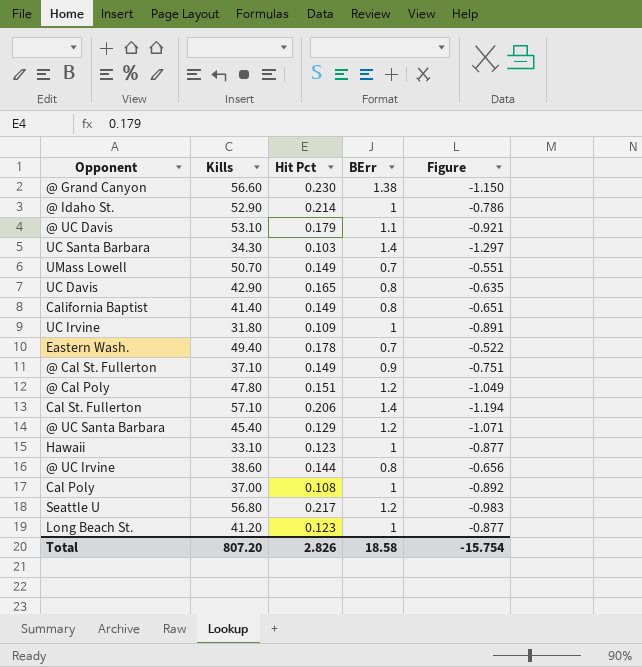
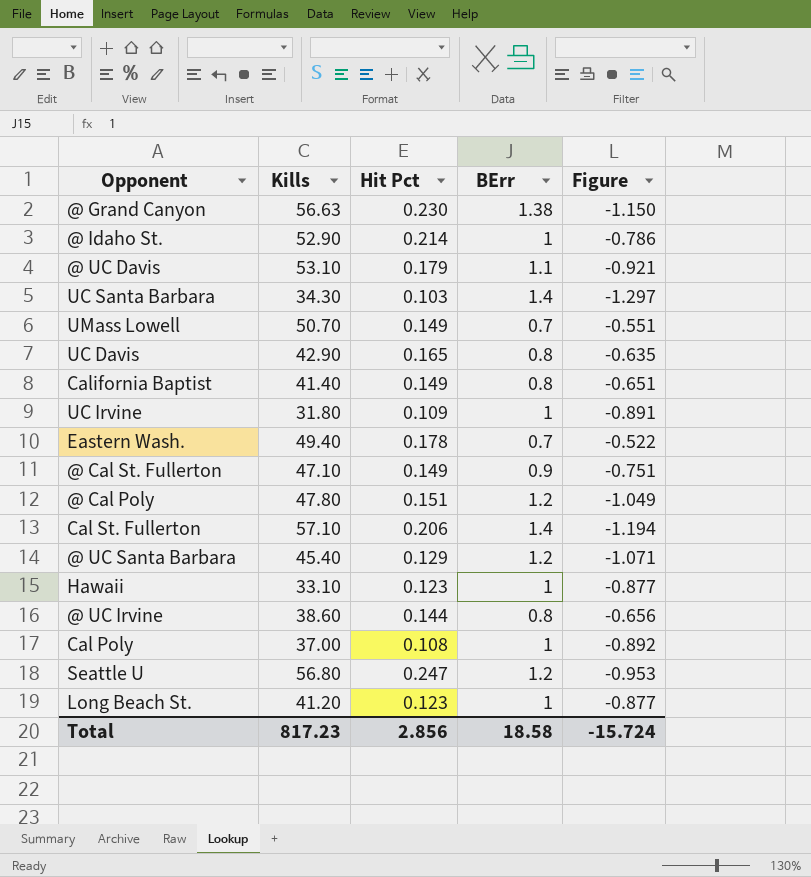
@ Grand Canyon | Kills: 56.60 -> 56.63
@ Cal St. Fullerton | Kills: 37.10 -> 47.10
Seattle U | Hit Pct: 0.217 -> 0.247
Seattle U | Figure: -0.983 -> -0.953
Total | Kills: 807.20 -> 817.23
Total | Hit Pct: 2.826 -> 2.856
Total | Figure: -15.754 -> -15.724

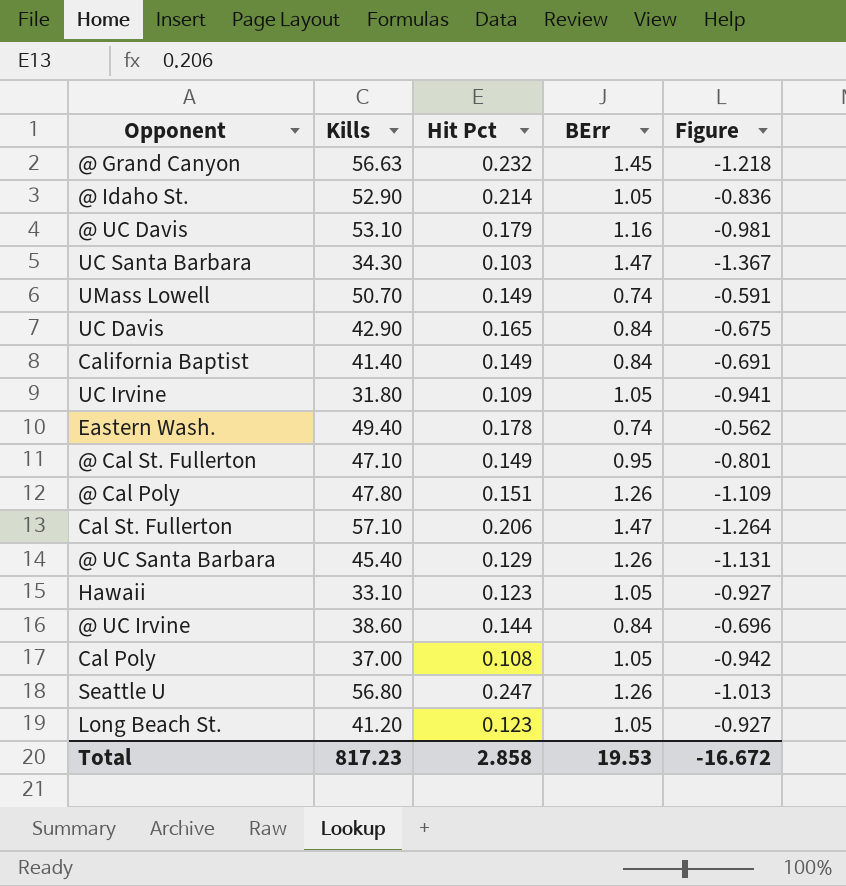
@ Grand Canyon | Hit Pct: 0.230 -> 0.232
@ Grand Canyon | BErr: 1.38 -> 1.45
@ Grand Canyon | Figure: -1.150 -> -1.218
@ Idaho St. | BErr: 1 -> 1.05
@ Idaho St. | Figure: -0.786 -> -0.836
@ UC Davis | BErr: 1.1 -> 1.16
@ UC Davis | Figure: -0.921 -> -0.981
UC Santa Barbara | BErr: 1.4 -> 1.47
UC Santa Barbara | Figure: -1.297 -> -1.367
UMass Lowell | BErr: 0.7 -> 0.74
UMass Lowell | Figure: -0.551 -> -0.591
UC Davis | BErr: 0.8 -> 0.84
UC Davis | Figure: -0.635 -> -0.675
California Baptist | BErr: 0.8 -> 0.84
California Baptist | Figure: -0.651 -> -0.691
UC Irvine | BErr: 1 -> 1.05
UC Irvine | Figure: -0.891 -> -0.941
Eastern Wash. | BErr: 0.7 -> 0.74
Eastern Wash. | Figure: -0.522 -> -0.562
@ Cal St. Fullerton | BErr: 0.9 -> 0.95
@ Cal St. Fullerton | Figure: -0.751 -> -0.801
@ Cal Poly | BErr: 1.2 -> 1.26
@ Cal Poly | Figure: -1.049 -> -1.109
Cal St. Fullerton | BErr: 1.4 -> 1.47
Cal St. Fullerton | Figure: -1.194 -> -1.264
@ UC Santa Barbara | BErr: 1.2 -> 1.26
@ UC Santa Barbara | Figure: -1.071 -> -1.131
Hawaii | BErr: 1 -> 1.05
Hawaii | Figure: -0.877 -> -0.927
@ UC Irvine | BErr: 0.8 -> 0.84
@ UC Irvine | Figure: -0.656 -> -0.696
Cal Poly | BErr: 1 -> 1.05
Cal Poly | Figure: -0.892 -> -0.942
Seattle U | BErr: 1.2 -> 1.26
Seattle U | Figure: -0.953 -> -1.013
Long Beach St. | BErr: 1 -> 1.05
Long Beach St. | Figure: -0.877 -> -0.927
Total | Hit Pct: 2.856 -> 2.858
Total | BErr: 18.58 -> 19.53
Total | Figure: -15.724 -> -16.672

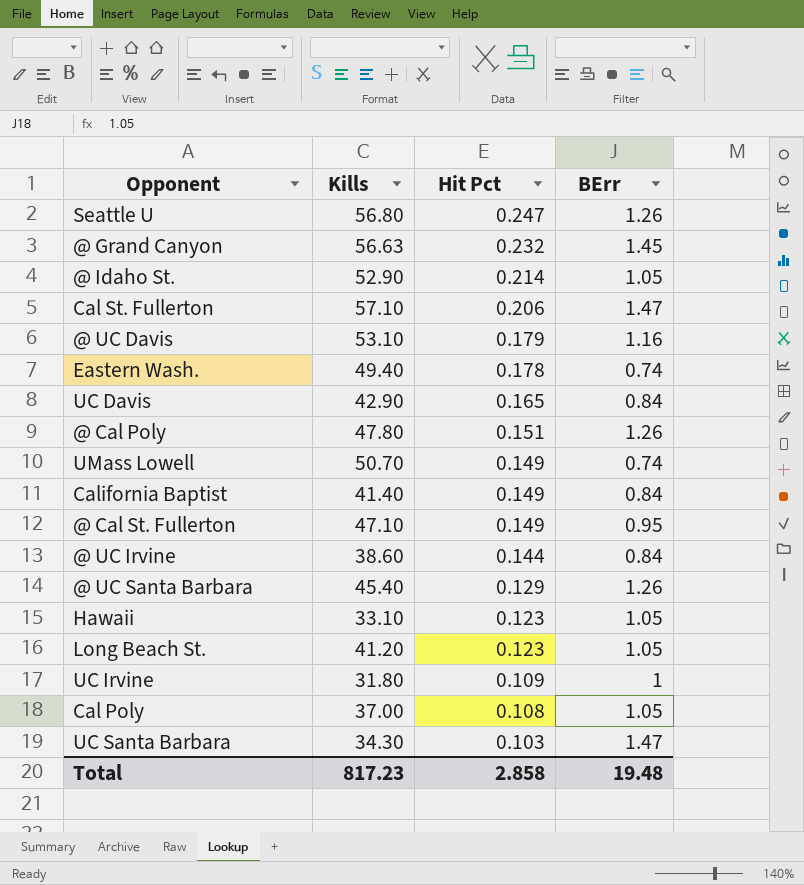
row order: none -> Hit Pct descending
column Figure | formula: [Hit Pct] - [BErr] -> none
UC Irvine | BErr: 1.05 -> 1
Total | BErr: 19.53 -> 19.48

